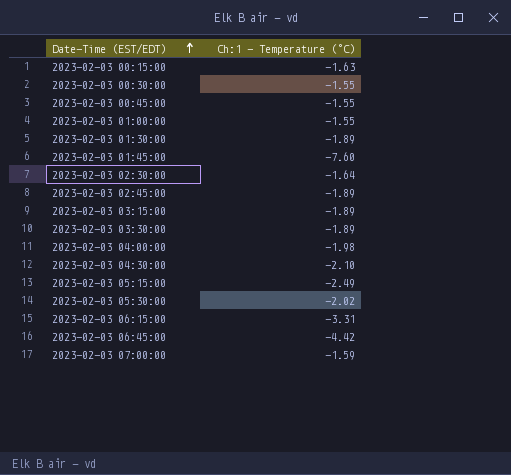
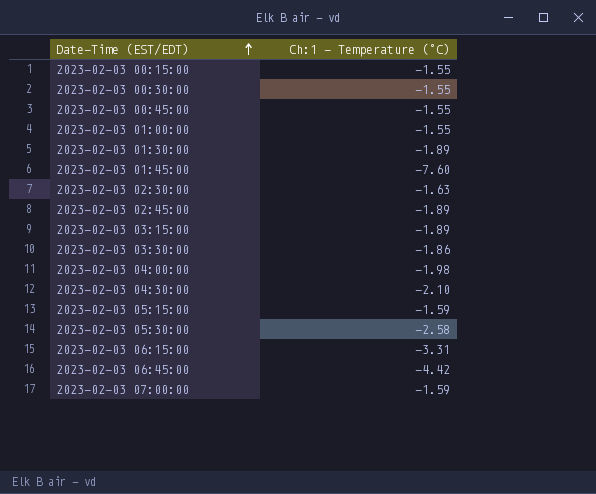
2023-02-03 00:15:00 | Ch:1 - Temperature (°C): -1.63 -> -1.55
2023-02-03 02:30:00 | Ch:1 - Temperature (°C): -1.64 -> -1.63
2023-02-03 03:30:00 | Ch:1 - Temperature (°C): -1.89 -> -1.86
2023-02-03 05:15:00 | Ch:1 - Temperature (°C): -2.49 -> -1.59
2023-02-03 05:30:00 | Ch:1 - Temperature (°C): -2.02 -> -2.58

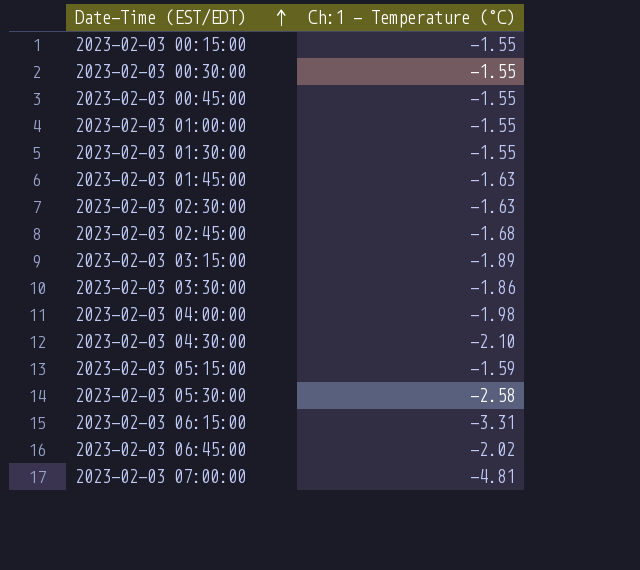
2023-02-03 01:30:00 | Ch:1 - Temperature (°C): -1.89 -> -1.55
2023-02-03 01:45:00 | Ch:1 - Temperature (°C): -7.60 -> -1.63
2023-02-03 02:45:00 | Ch:1 - Temperature (°C): -1.89 -> -1.68
2023-02-03 06:45:00 | Ch:1 - Temperature (°C): -4.42 -> -2.02
2023-02-03 07:00:00 | Ch:1 - Temperature (°C): -1.59 -> -4.81

